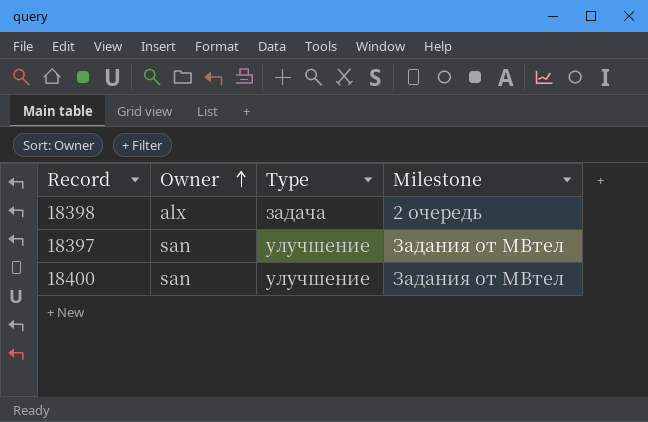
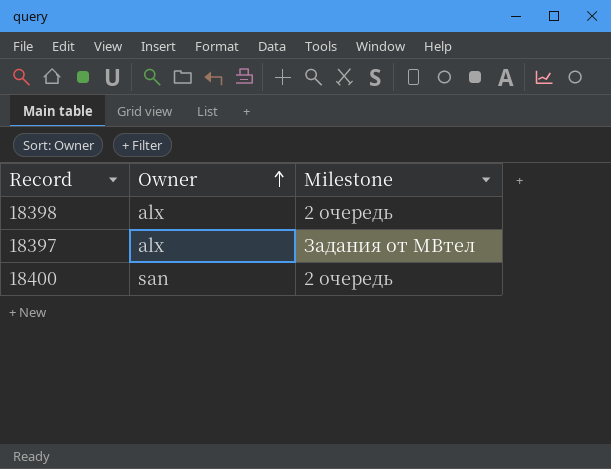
column Type | position: 3 -> none
18397 | Owner: san -> alx
18400 | Milestone: Задания от МВтел -> 2 очередь

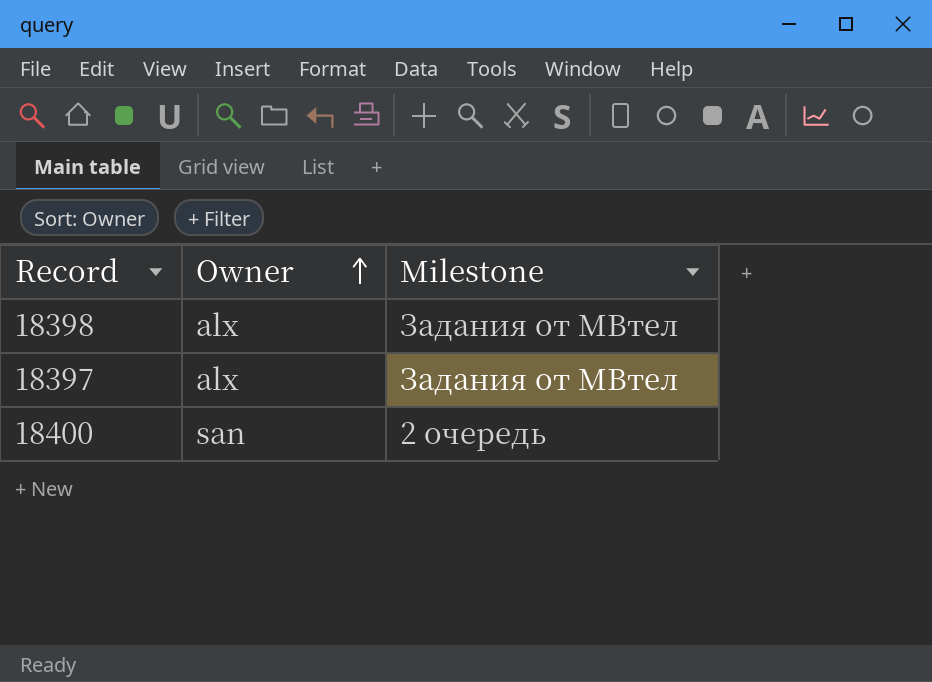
18398 | Milestone: 2 очередь -> Задания от МВтел

